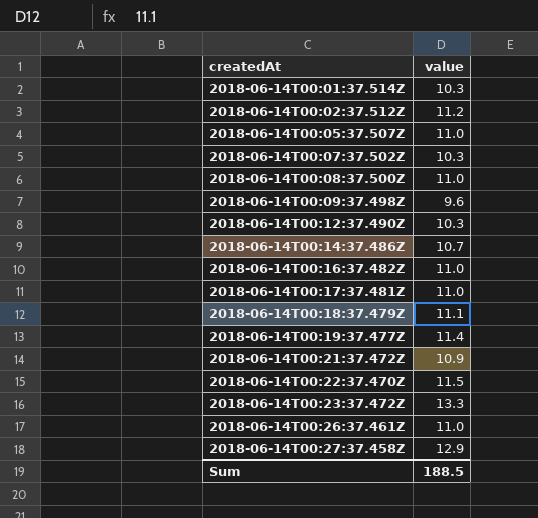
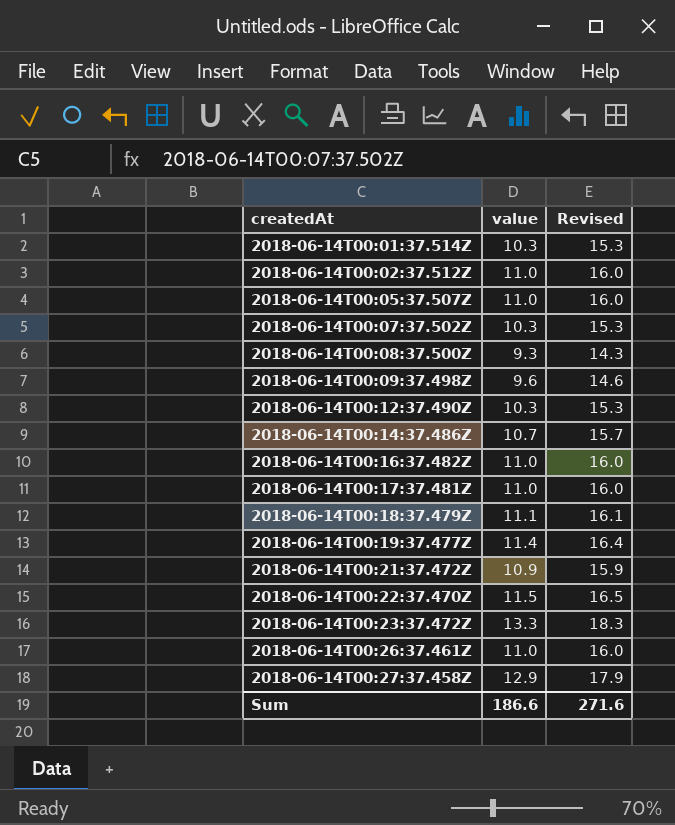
column Revised | formula: none -> [value] + 5
2018-06-14T00:02:37.512Z | value: 11.2 -> 11.0
2018-06-14T00:08:37.500Z | value: 11.0 -> 9.3
Sum | value: 188.5 -> 186.6

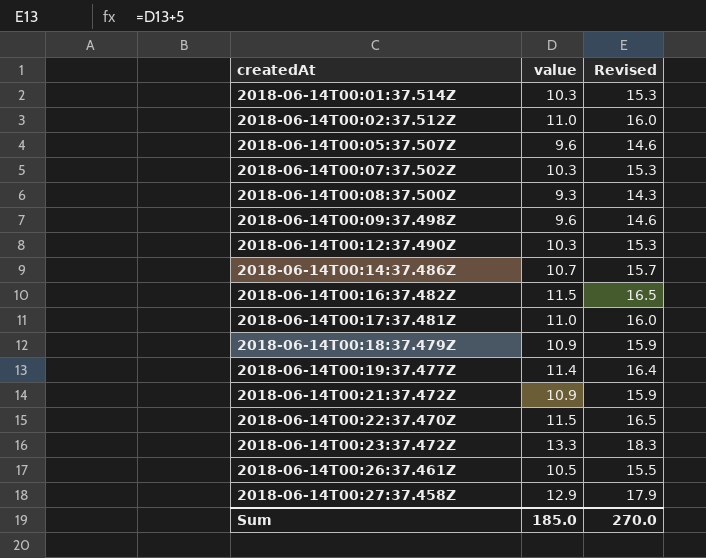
2018-06-14T00:05:37.507Z | value: 11.0 -> 9.6
2018-06-14T00:05:37.507Z | Revised: 16.0 -> 14.6
2018-06-14T00:16:37.482Z | value: 11.0 -> 11.5
2018-06-14T00:16:37.482Z | Revised: 16.0 -> 16.5
2018-06-14T00:18:37.479Z | value: 11.1 -> 10.9
2018-06-14T00:18:37.479Z | Revised: 16.1 -> 15.9
2018-06-14T00:26:37.461Z | value: 11.0 -> 10.5
2018-06-14T00:26:37.461Z | Revised: 16.0 -> 15.5
Sum | value: 186.6 -> 185.0
Sum | Revised: 271.6 -> 270.0

